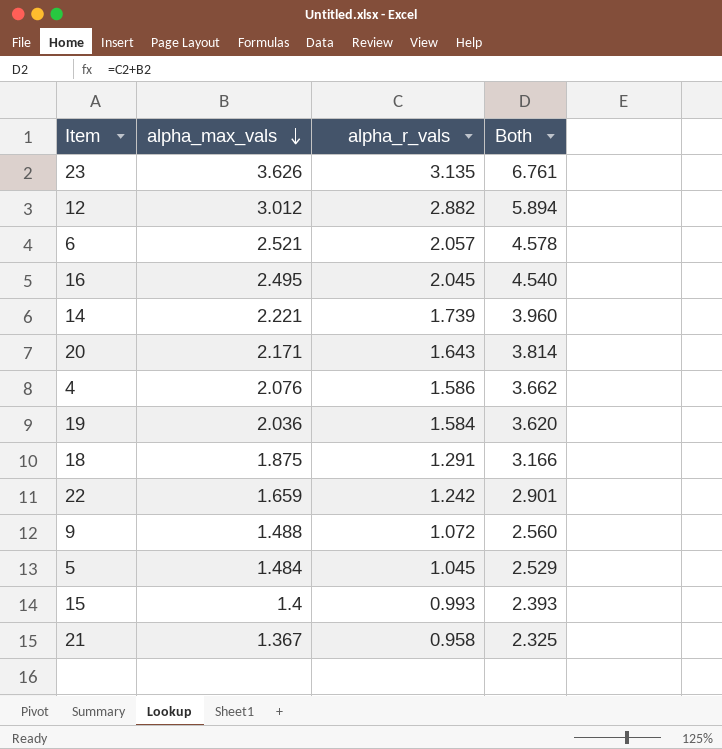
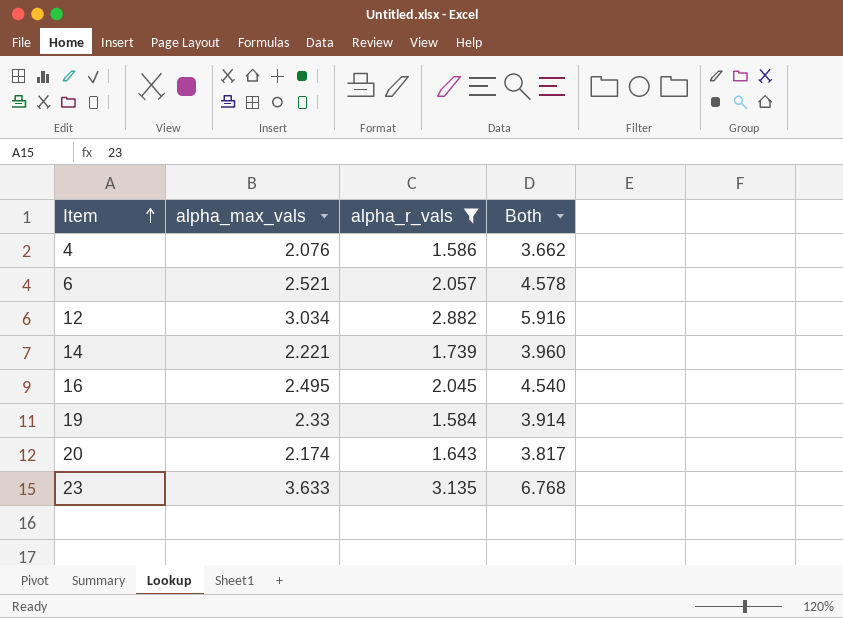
filter: none -> alpha_r_vals >= 1.584
row order: alpha_max_vals descending -> Item ascending
12 | alpha_max_vals: 3.012 -> 3.034
12 | Both: 5.894 -> 5.916
19 | alpha_max_vals: 2.036 -> 2.33
19 | Both: 3.620 -> 3.914
20 | alpha_max_vals: 2.171 -> 2.174
20 | Both: 3.814 -> 3.817
23 | alpha_max_vals: 3.626 -> 3.633
23 | Both: 6.761 -> 6.768

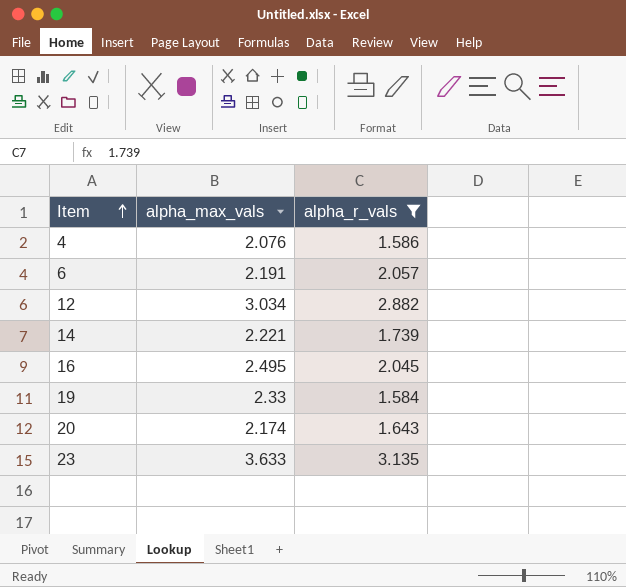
column Both | formula: [alpha_max_vals] + [alpha_r_vals] -> none
6 | alpha_max_vals: 2.521 -> 2.191

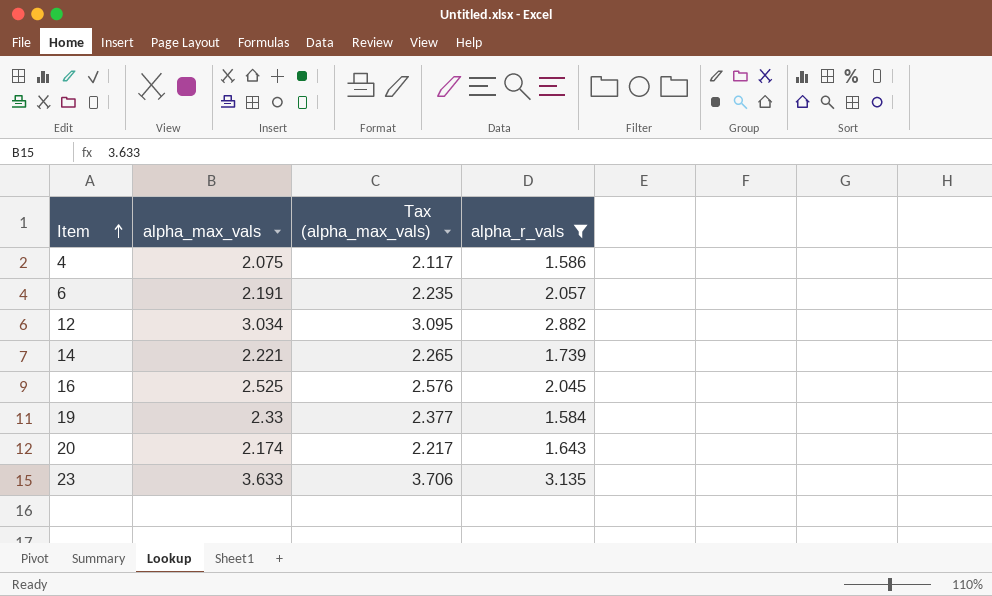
column Tax (alpha_max_vals) | formula: none -> [alpha_max_vals] * 1.02
4 | alpha_max_vals: 2.076 -> 2.075
16 | alpha_max_vals: 2.495 -> 2.525

